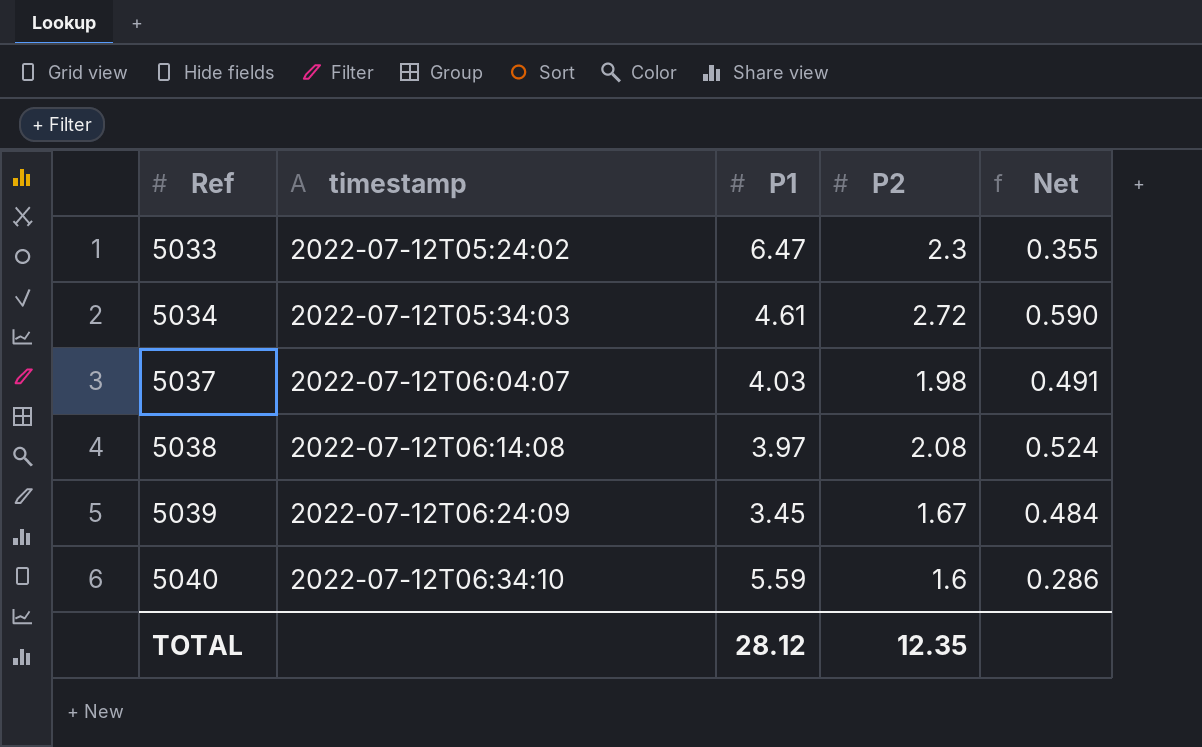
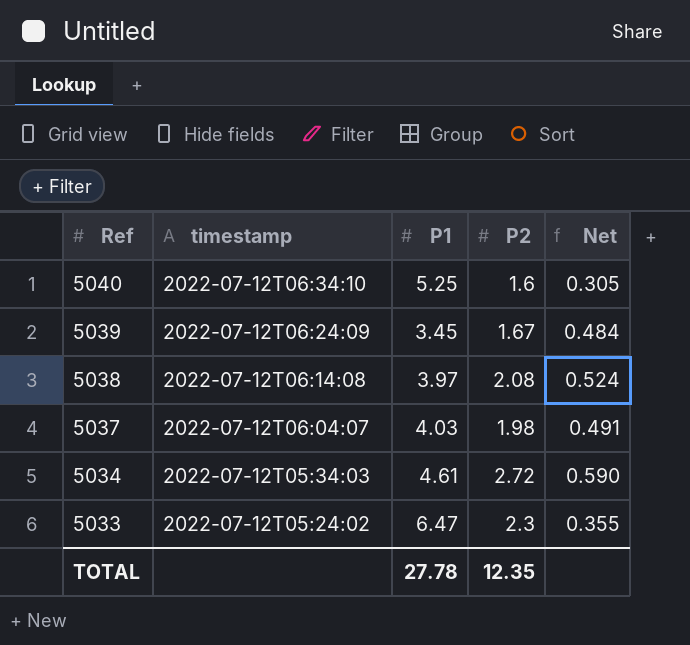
row order: Ref ascending -> Ref descending
5040 | P1: 5.59 -> 5.25
5040 | Net: 0.286 -> 0.305
TOTAL | P1: 28.12 -> 27.78

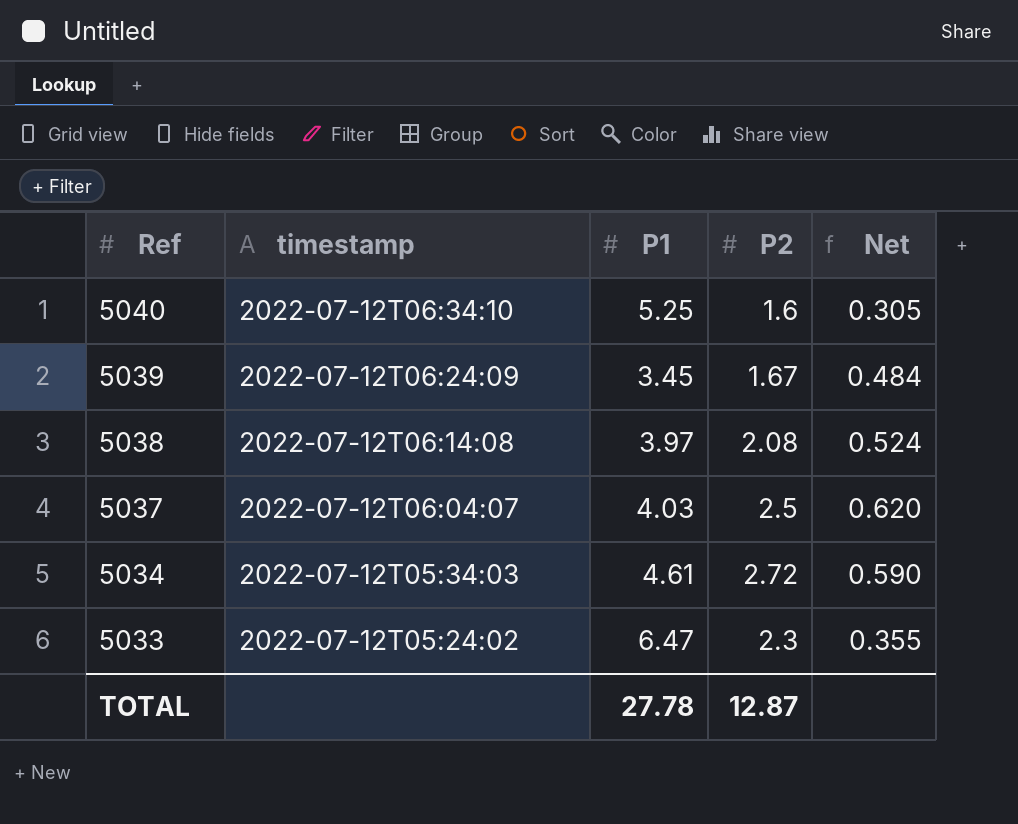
5037 | P2: 1.98 -> 2.5
5037 | Net: 0.491 -> 0.620
TOTAL | P2: 12.35 -> 12.87

